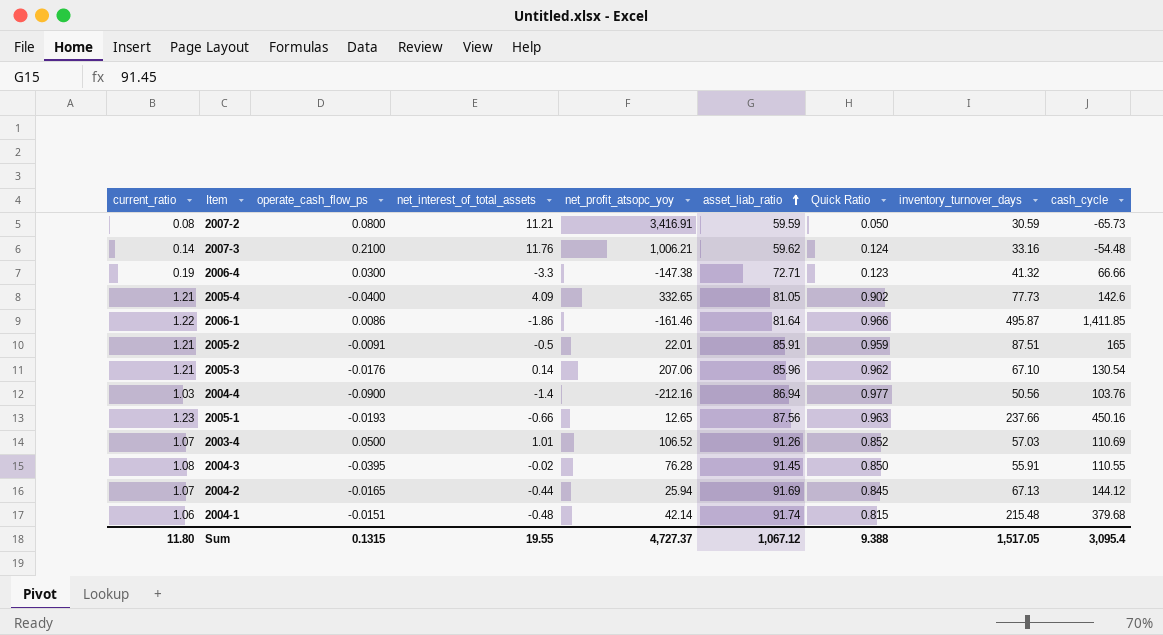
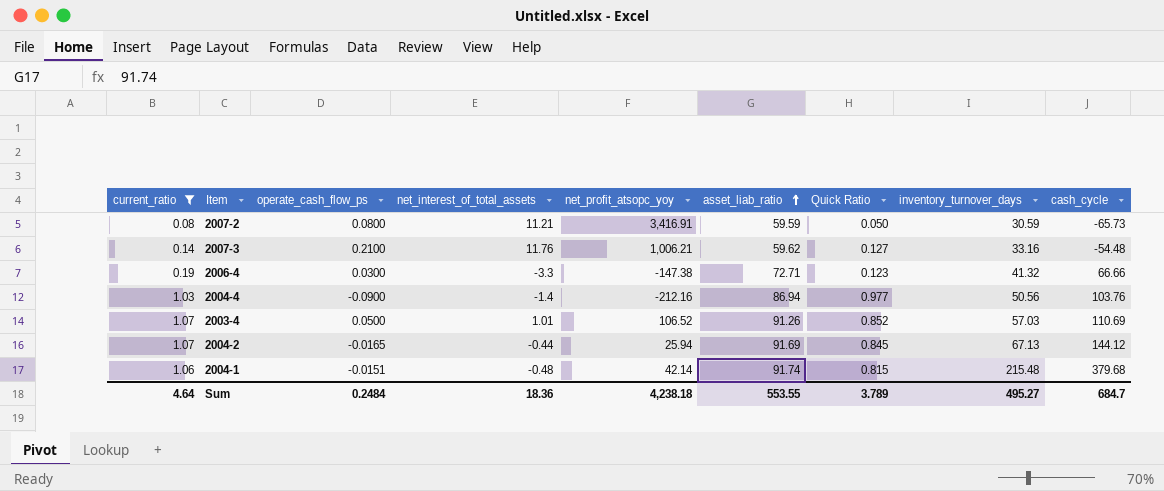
filter: none -> current_ratio <= 1.07
2007-3 | Quick Ratio: 0.124 -> 0.127
Sum | current_ratio: 11.80 -> 4.64
Sum | operate_cash_flow_ps: 0.1315 -> 0.2484
Sum | net_interest_of_total_assets: 19.55 -> 18.36
Sum | net_profit_atsopc_yoy: 4,727.37 -> 4,238.18
Sum | asset_liab_ratio: 1,067.12 -> 553.55
Sum | Quick Ratio: 9.388 -> 3.789
Sum | inventory_turnover_days: 1,517.05 -> 495.27
Sum | cash_cycle: 3,095.4 -> 684.7

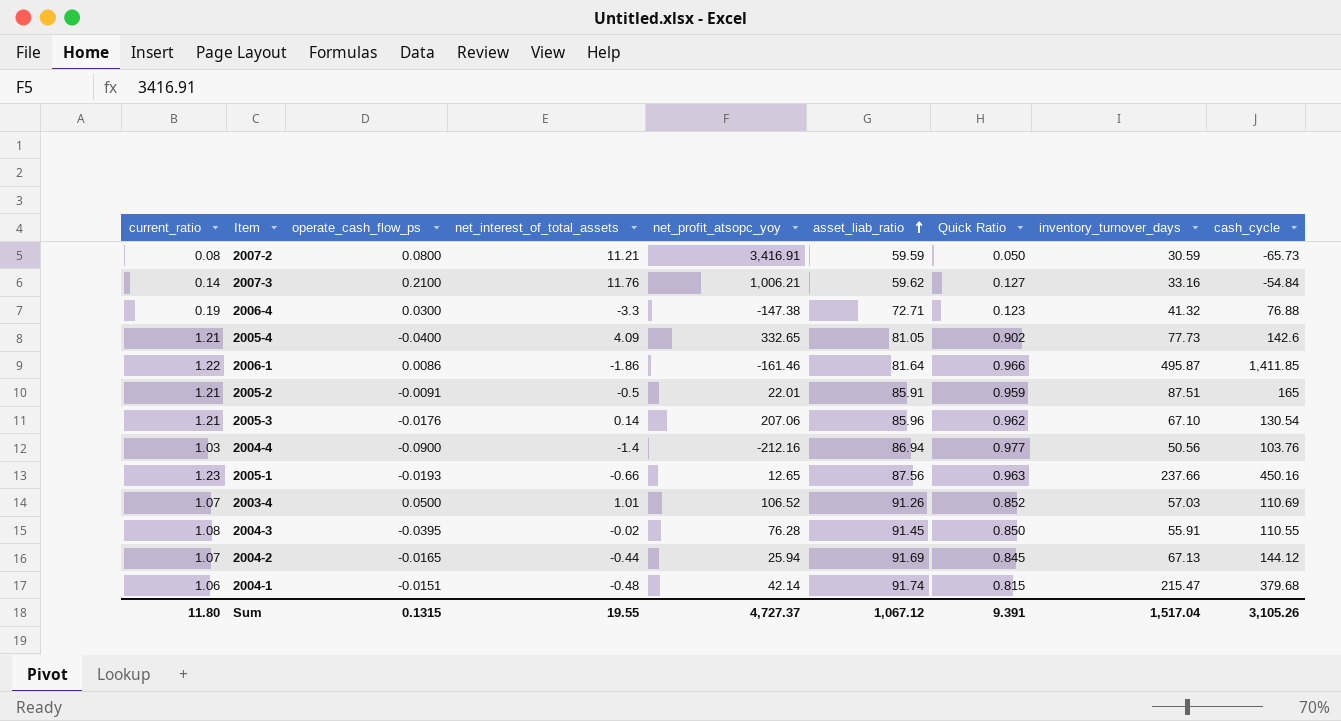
filter: current_ratio <= 1.07 -> none
2007-3 | cash_cycle: -54.48 -> -54.84
2006-4 | cash_cycle: 66.66 -> 76.88
2004-1 | inventory_turnover_days: 215.48 -> 215.47
Sum | current_ratio: 4.64 -> 11.80
Sum | operate_cash_flow_ps: 0.2484 -> 0.1315
Sum | net_interest_of_total_assets: 18.36 -> 19.55
Sum | net_profit_atsopc_yoy: 4,238.18 -> 4,727.37
Sum | asset_liab_ratio: 553.55 -> 1,067.12
Sum | Quick Ratio: 3.789 -> 9.391
Sum | inventory_turnover_days: 495.27 -> 1,517.04
Sum | cash_cycle: 684.7 -> 3,105.26

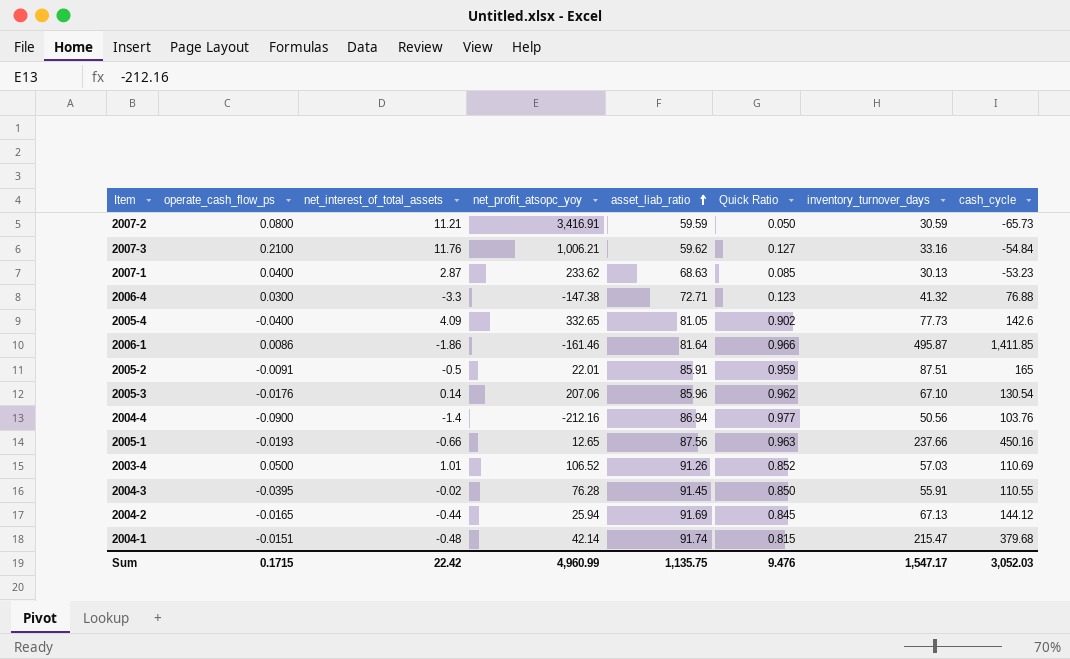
column current_ratio | position: 1 -> none
row 2007-1: none -> 0.0400 | 2.87 | 233.62 | 68.63 | 0.085 | 30.13 | -53.23
Sum | operate_cash_flow_ps: 0.1315 -> 0.1715
Sum | net_interest_of_total_assets: 19.55 -> 22.42
Sum | net_profit_atsopc_yoy: 4,727.37 -> 4,960.99
Sum | asset_liab_ratio: 1,067.12 -> 1,135.75
Sum | Quick Ratio: 9.391 -> 9.476
Sum | inventory_turnover_days: 1,517.04 -> 1,547.17
Sum | cash_cycle: 3,105.26 -> 3,052.03

